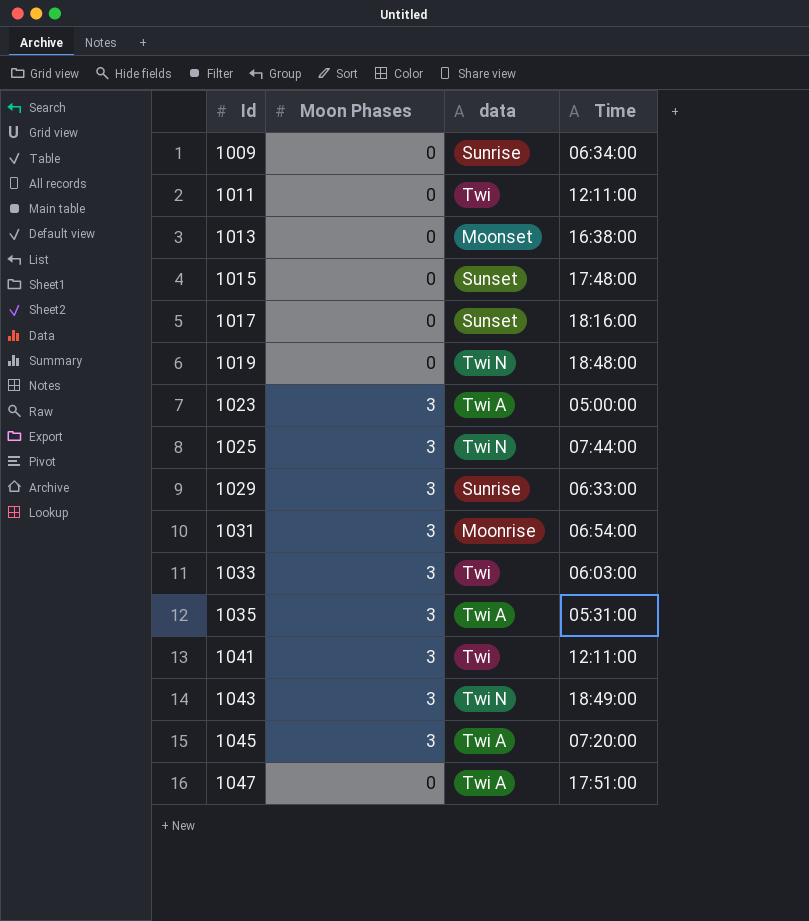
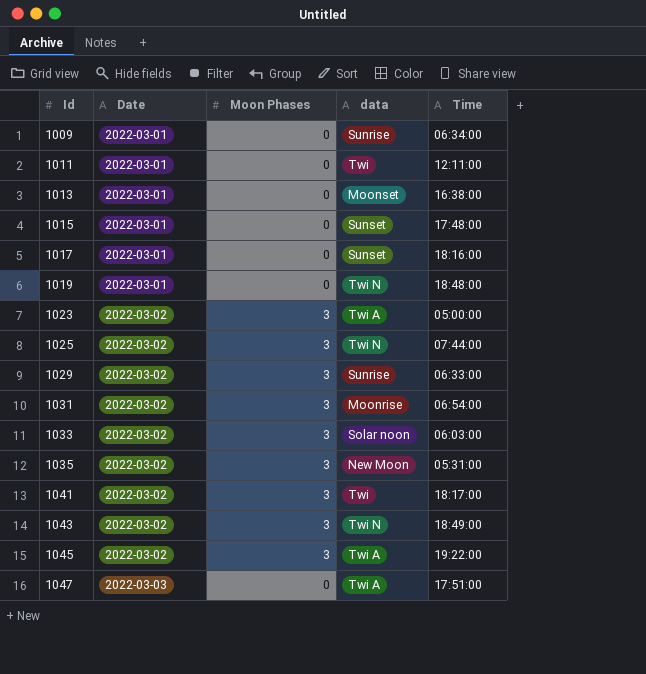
column Date | position: none -> 2
1033 | data: Twi -> Solar noon
1035 | data: Twi A -> New Moon
1041 | Time: 12:11:00 -> 18:17:00
1045 | Time: 07:20:00 -> 19:22:00

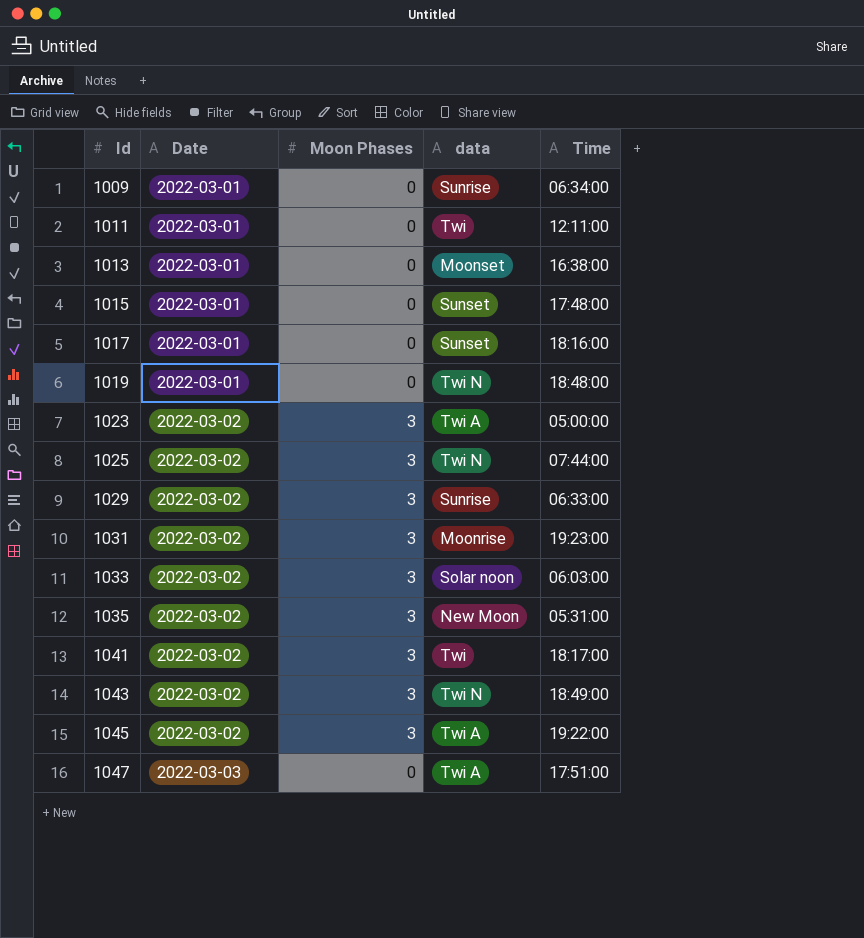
1031 | Time: 06:54:00 -> 19:23:00

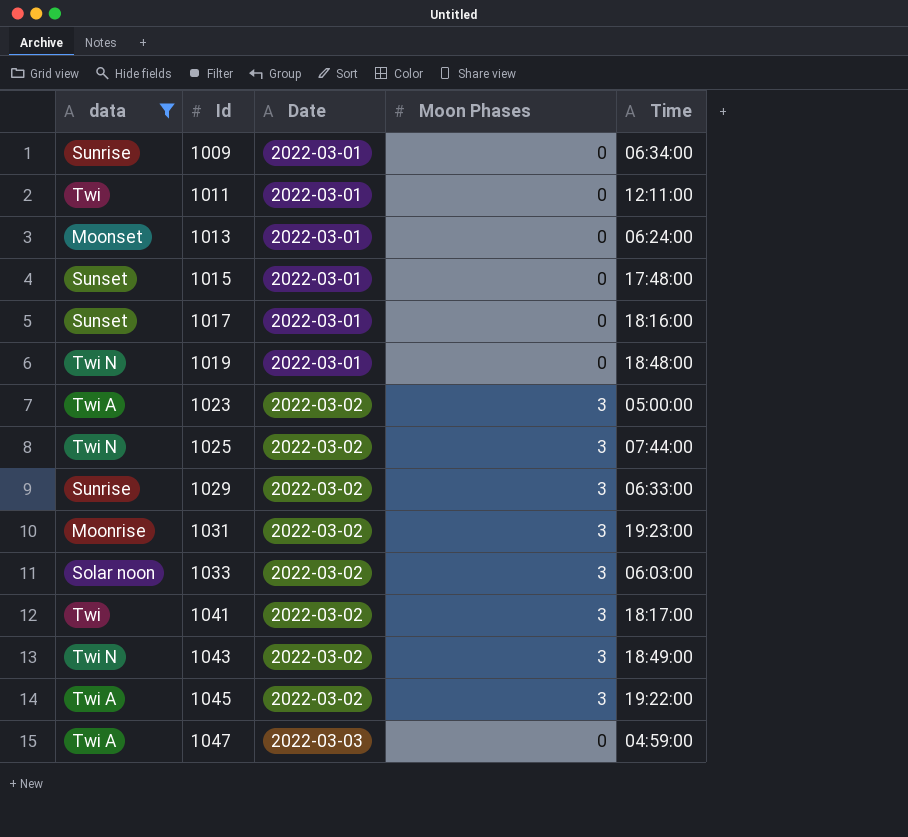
filter: none -> data != New Moon
column data | position: 4 -> 1
1013 | Time: 16:38:00 -> 06:24:00
1047 | Time: 17:51:00 -> 04:59:00

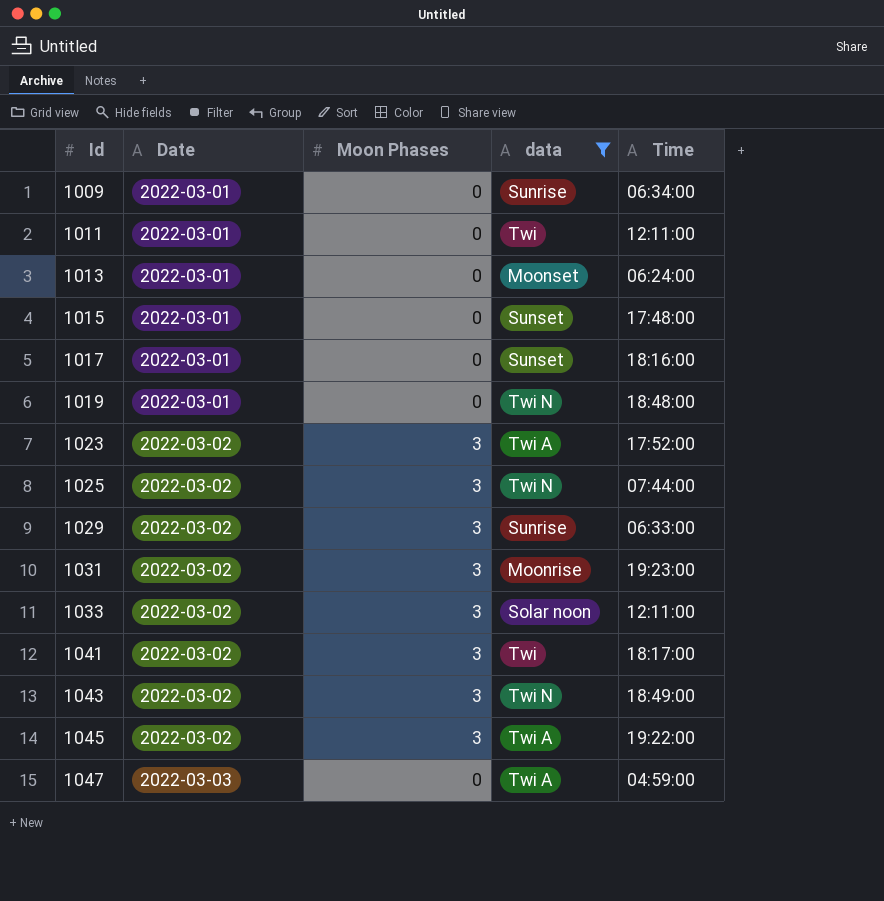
column data | position: 1 -> 4
1023 | Time: 05:00:00 -> 17:52:00
1033 | Time: 06:03:00 -> 12:11:00

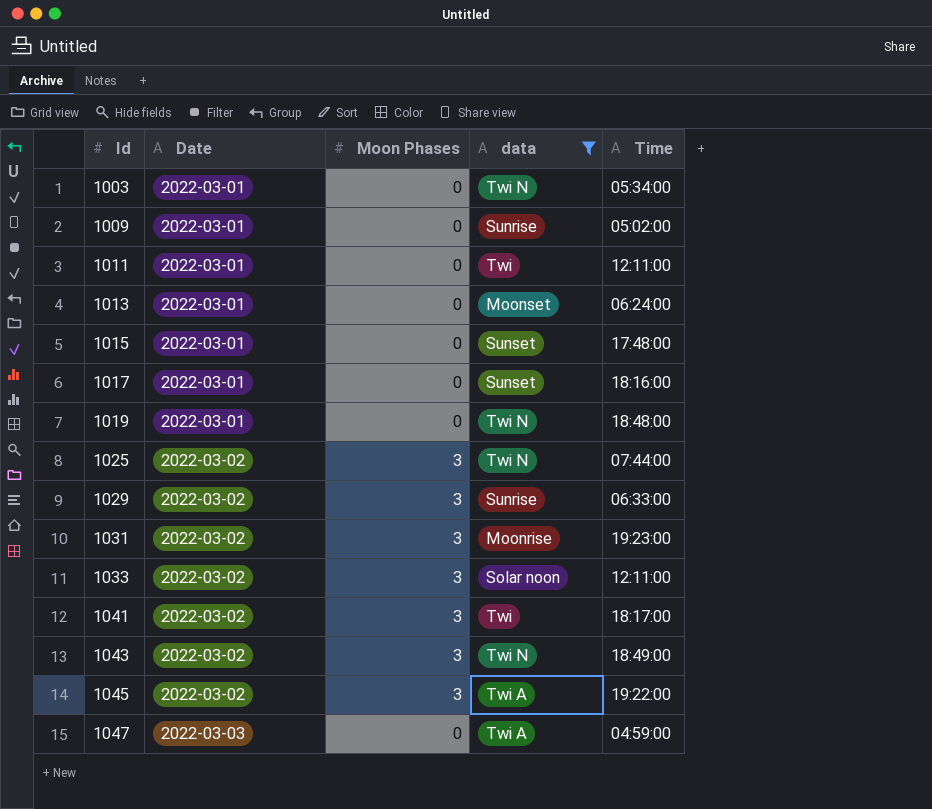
row 1023: 2022-03-02 | 3 | Twi A | 17:52:00 -> none
row 1003: none -> 2022-03-01 | 0 | Twi N | 05:34:00
1009 | Time: 06:34:00 -> 05:02:00

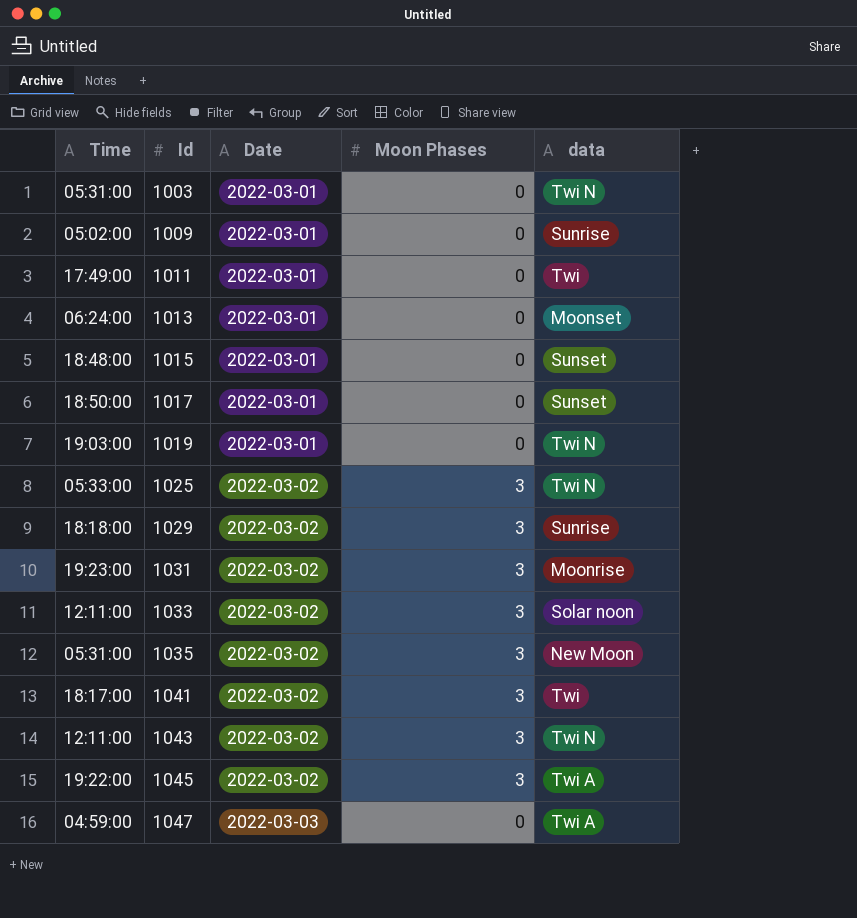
filter: data != New Moon -> none
column Time | position: 5 -> 1
1003 | Time: 05:34:00 -> 05:31:00
1011 | Time: 12:11:00 -> 17:49:00
1015 | Time: 17:48:00 -> 18:48:00
1017 | Time: 18:16:00 -> 18:50:00
1019 | Time: 18:48:00 -> 19:03:00
1025 | Time: 07:44:00 -> 05:33:00
1029 | Time: 06:33:00 -> 18:18:00
1043 | Time: 18:49:00 -> 12:11:00

